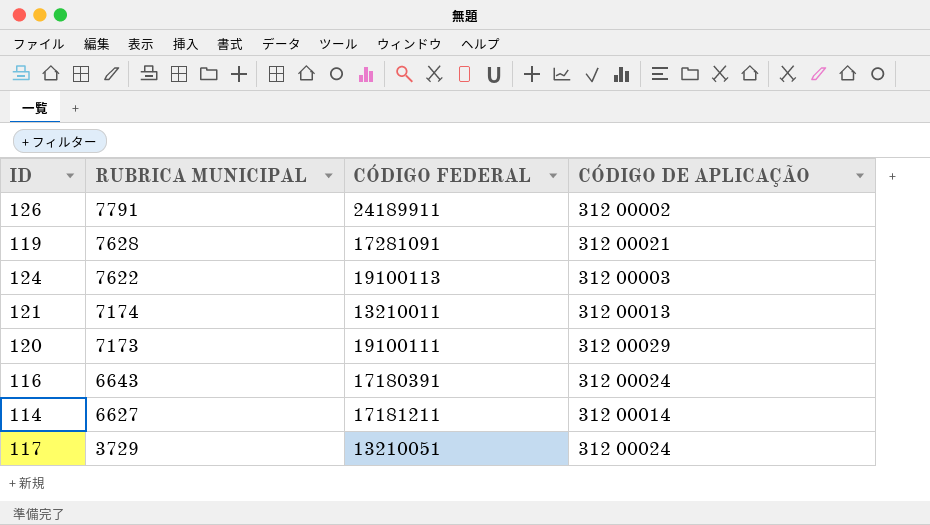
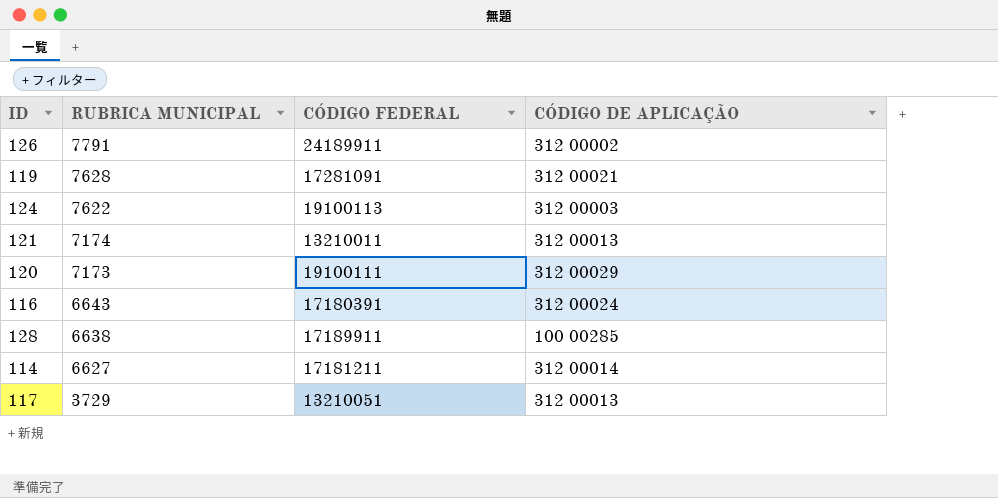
row 128: none -> 6638 | 17189911 | 100 00285
117 | CÓDIGO DE APLICAÇÃO: 312 00024 -> 312 00013

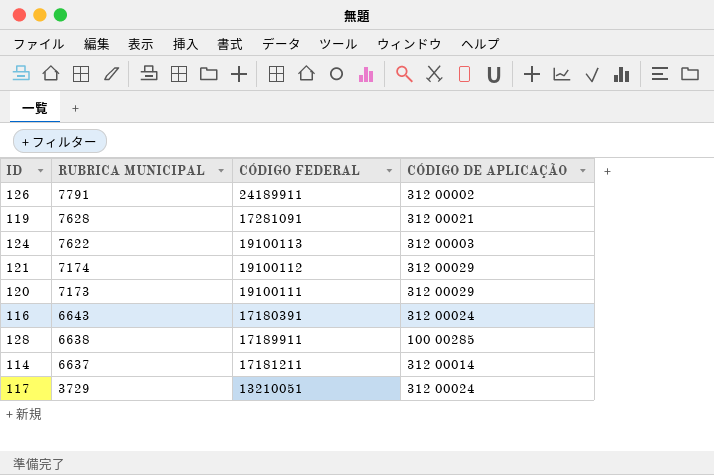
121 | CÓDIGO FEDERAL: 13210011 -> 19100112
121 | CÓDIGO DE APLICAÇÃO: 312 00013 -> 312 00029
114 | RUBRICA MUNICIPAL: 6627 -> 6637
117 | CÓDIGO DE APLICAÇÃO: 312 00013 -> 312 00024

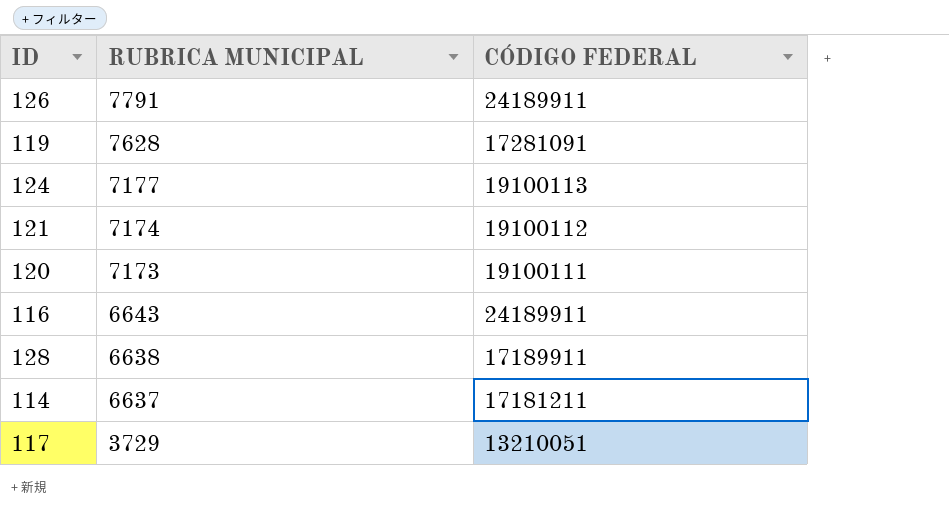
column CÓDIGO DE APLICAÇÃO | position: 4 -> none
124 | RUBRICA MUNICIPAL: 7622 -> 7177
116 | CÓDIGO FEDERAL: 17180391 -> 24189911

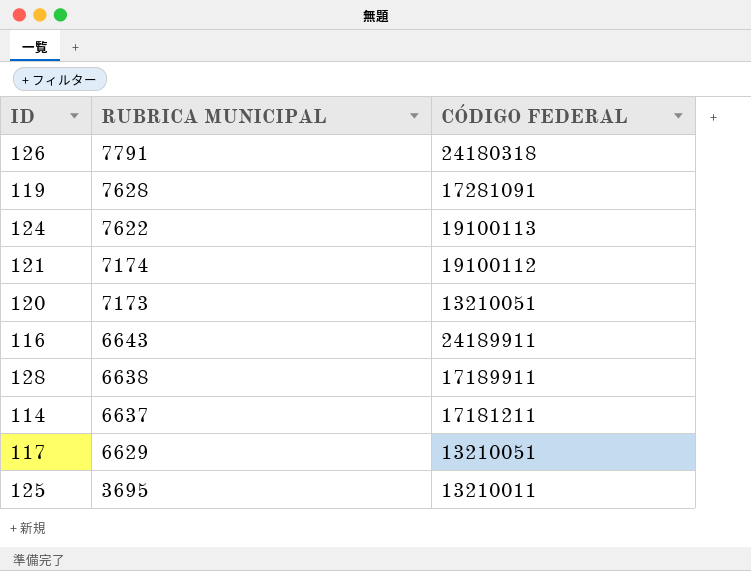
126 | CÓDIGO FEDERAL: 24189911 -> 24180318
124 | RUBRICA MUNICIPAL: 7177 -> 7622
120 | CÓDIGO FEDERAL: 19100111 -> 13210051
117 | RUBRICA MUNICIPAL: 3729 -> 6629
row 125: none -> 3695 | 13210011

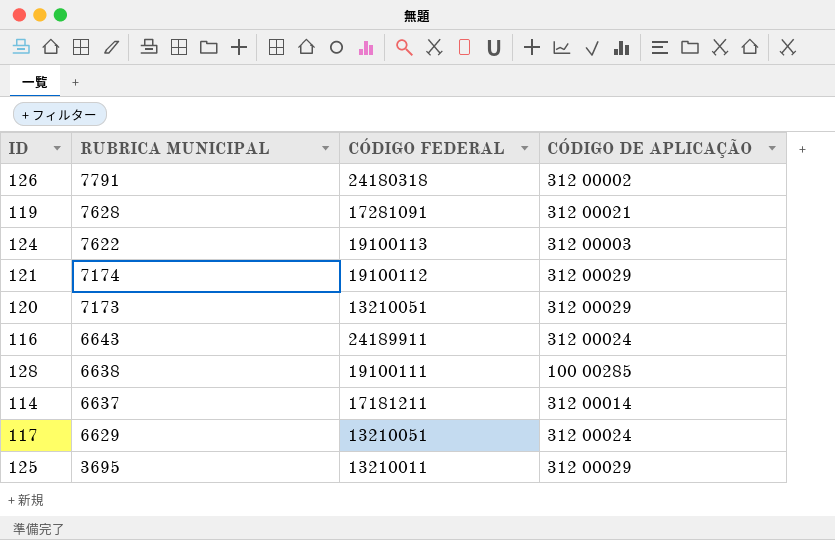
column CÓDIGO DE APLICAÇÃO | position: none -> 4
128 | CÓDIGO FEDERAL: 17189911 -> 19100111

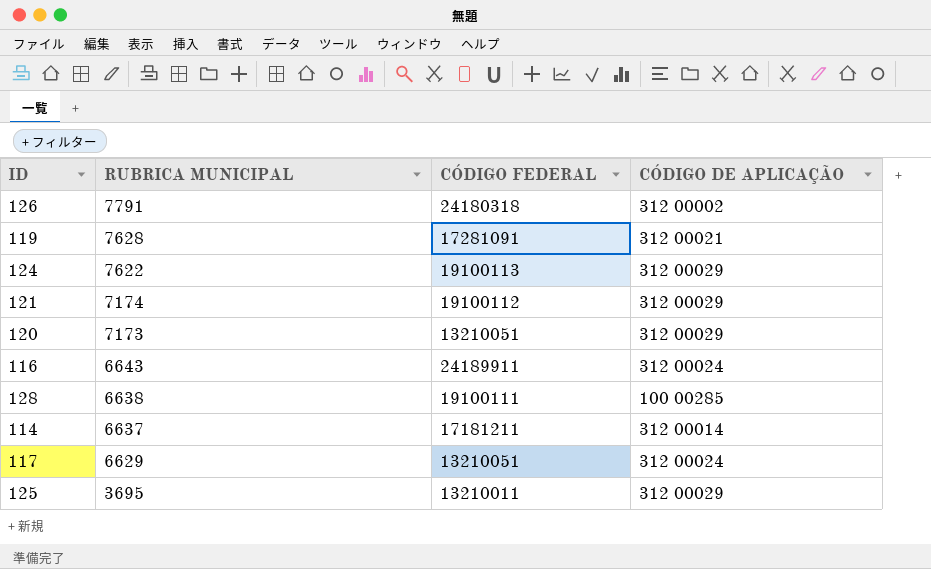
124 | CÓDIGO DE APLICAÇÃO: 312 00003 -> 312 00029

